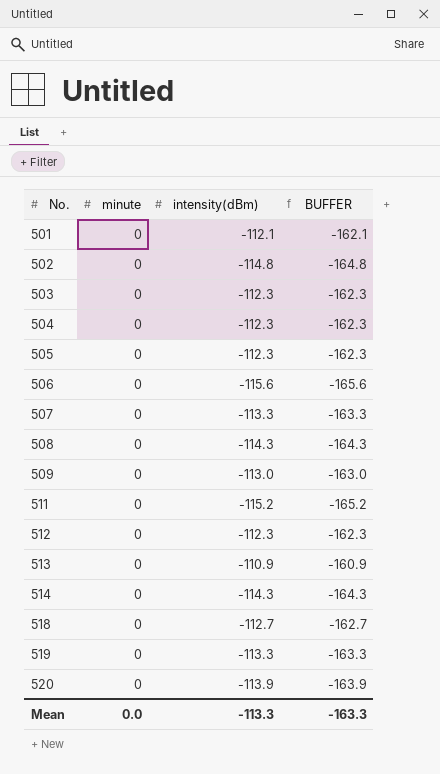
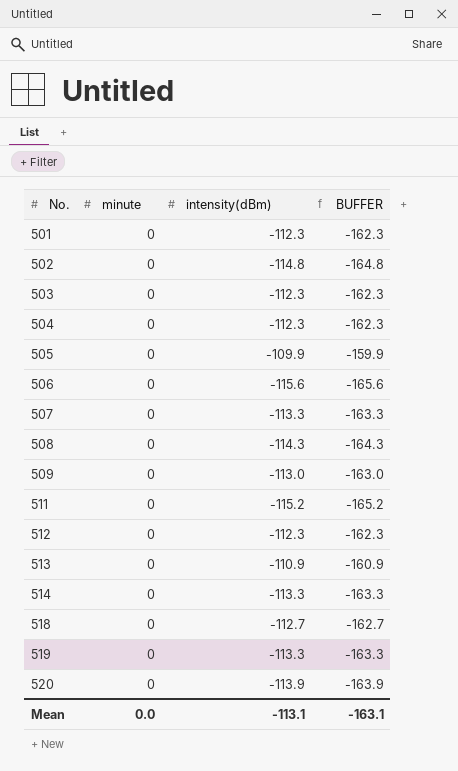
501 | intensity(dBm): -112.1 -> -112.3
501 | BUFFER: -162.1 -> -162.3
505 | intensity(dBm): -112.3 -> -109.9
505 | BUFFER: -162.3 -> -159.9
514 | intensity(dBm): -114.3 -> -113.3
514 | BUFFER: -164.3 -> -163.3
Mean | intensity(dBm): -113.3 -> -113.1
Mean | BUFFER: -163.3 -> -163.1

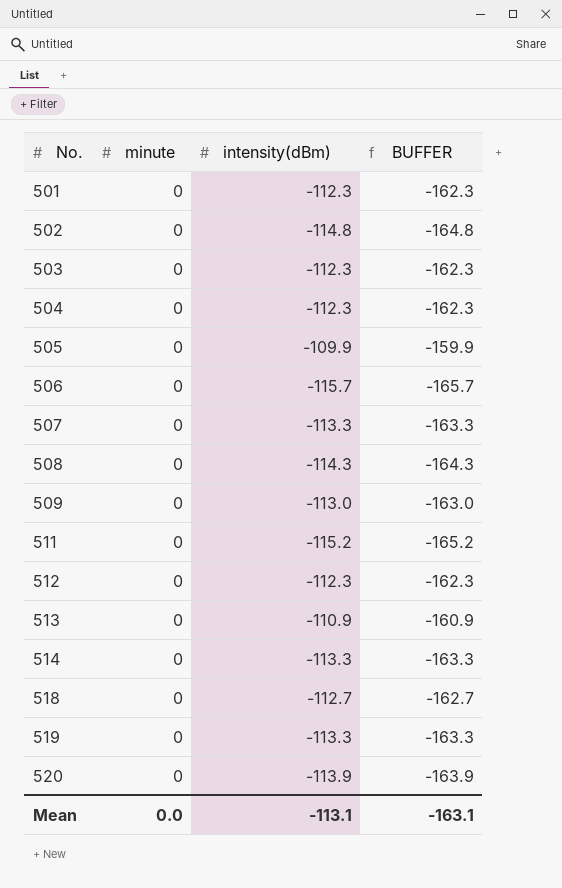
506 | intensity(dBm): -115.6 -> -115.7
506 | BUFFER: -165.6 -> -165.7

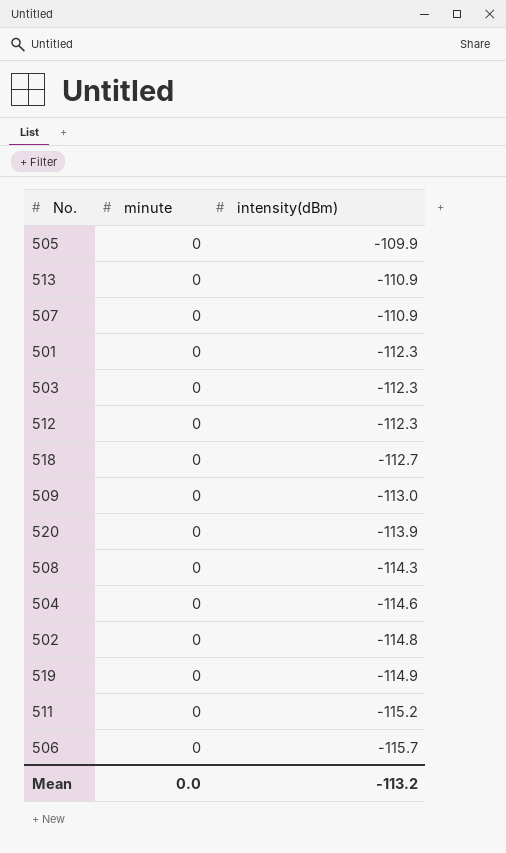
row order: No. ascending -> intensity(dBm) descending
column BUFFER | formula: [intensity(dBm)] - 50 -> none
row 514: 0 | -113.3 | -163.3 -> none
507 | intensity(dBm): -113.3 -> -110.9
504 | intensity(dBm): -112.3 -> -114.6
519 | intensity(dBm): -113.3 -> -114.9
Mean | intensity(dBm): -113.1 -> -113.2

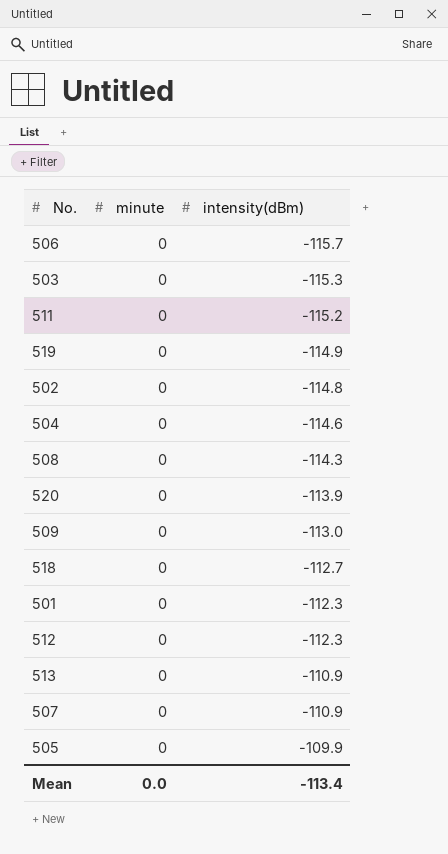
row order: intensity(dBm) descending -> intensity(dBm) ascending
503 | intensity(dBm): -112.3 -> -115.3
Mean | intensity(dBm): -113.2 -> -113.4

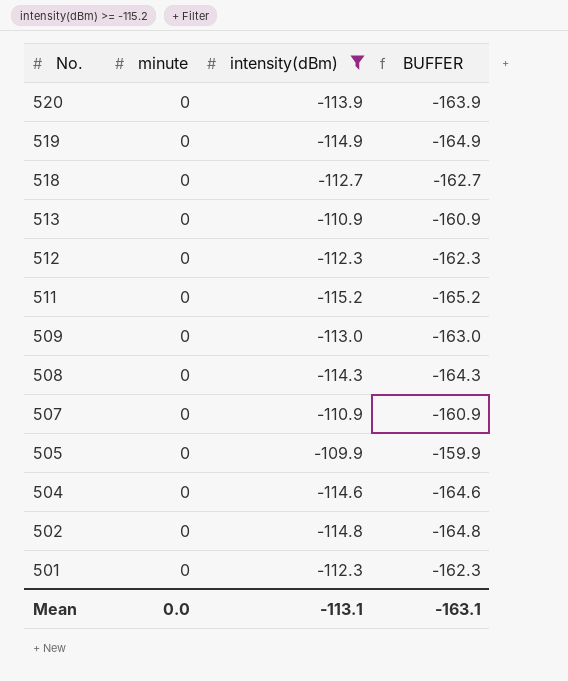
filter: none -> intensity(dBm) >= -115.2
row order: intensity(dBm) ascending -> No. descending
column BUFFER | formula: none -> [intensity(dBm)] - 50
Mean | intensity(dBm): -113.4 -> -113.1

